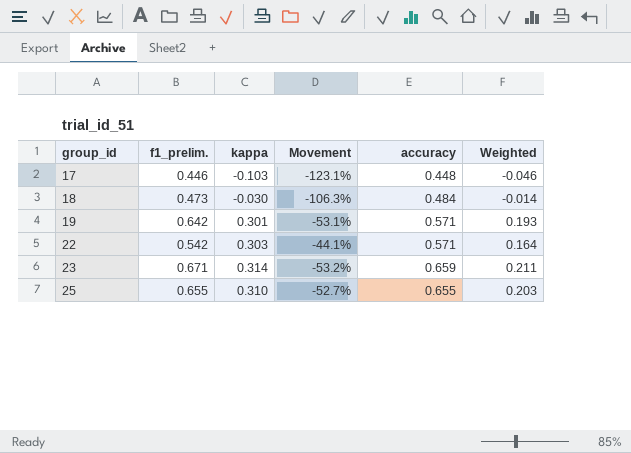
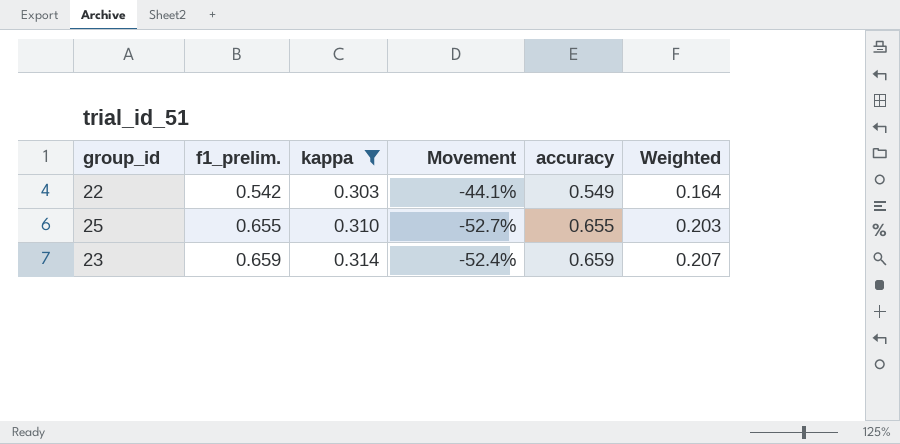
filter: none -> kappa >= 0.303
row order: group_id ascending -> f1_prelim. ascending
22 | accuracy: 0.571 -> 0.549
23 | f1_prelim.: 0.671 -> 0.659
23 | Movement: -53.2% -> -52.4%
23 | Weighted: 0.211 -> 0.207

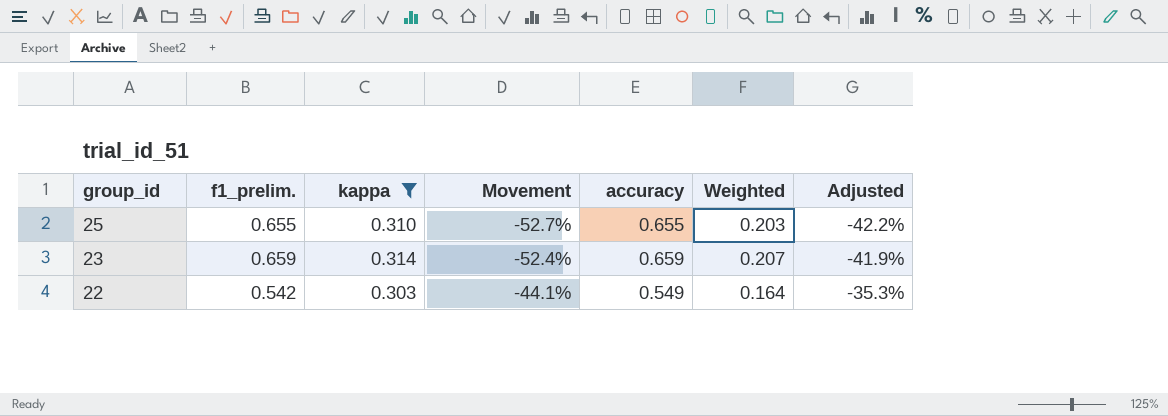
row order: f1_prelim. ascending -> group_id descending
column Adjusted | formula: none -> [Movement] * 0.8

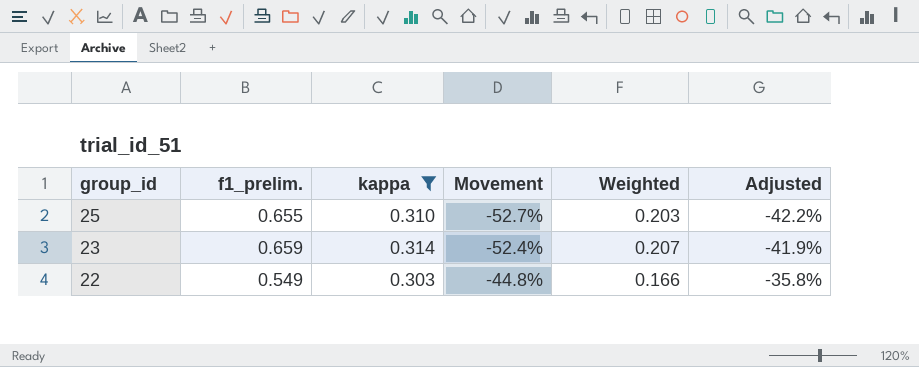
column accuracy | position: 5 -> none
22 | f1_prelim.: 0.542 -> 0.549
22 | Movement: -44.1% -> -44.8%
22 | Weighted: 0.164 -> 0.166
22 | Adjusted: -35.3% -> -35.8%

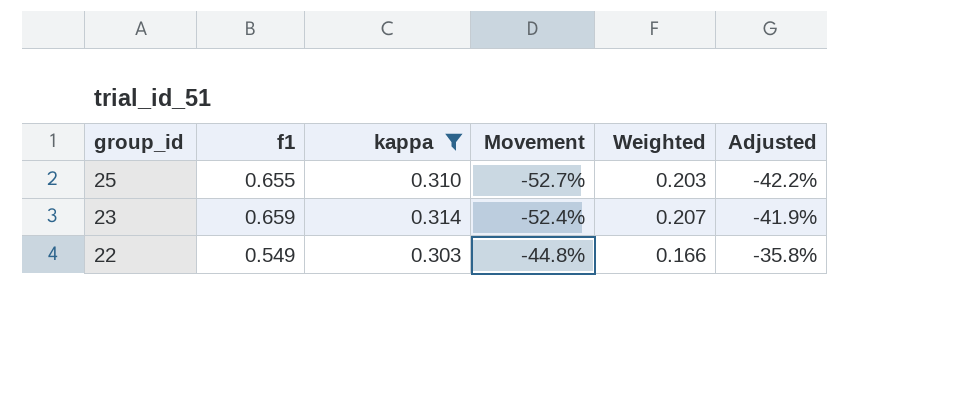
column name: f1_prelim. -> f1

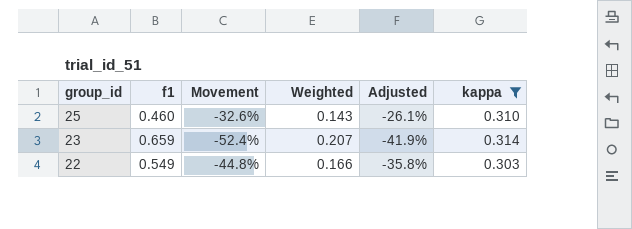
column kappa | position: 3 -> 6
25 | f1: 0.655 -> 0.460
25 | Movement: -52.7% -> -32.6%
25 | Weighted: 0.203 -> 0.143
25 | Adjusted: -42.2% -> -26.1%

